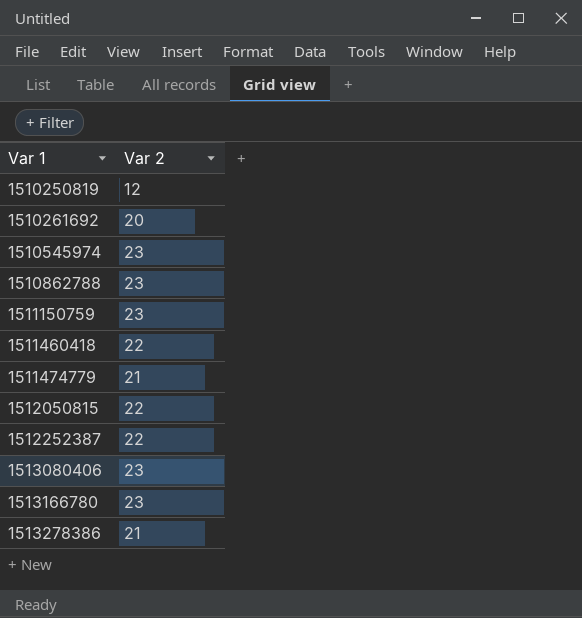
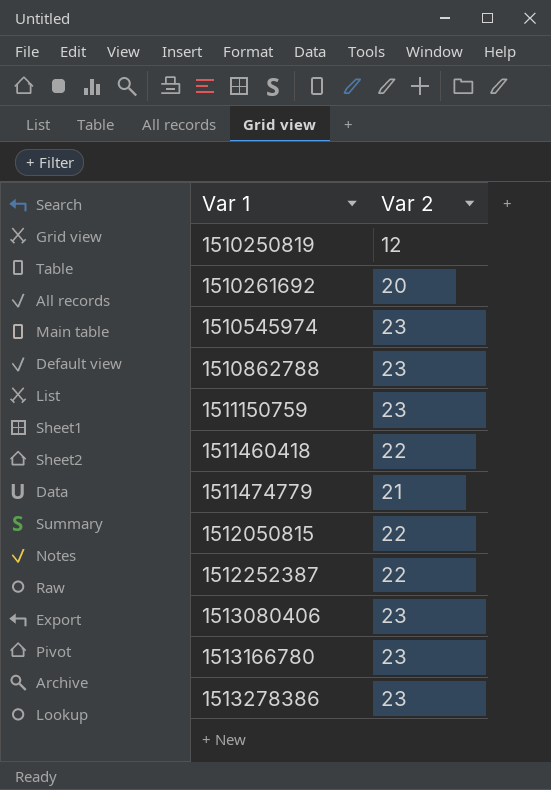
1513278386 | Var 2: 21 -> 23

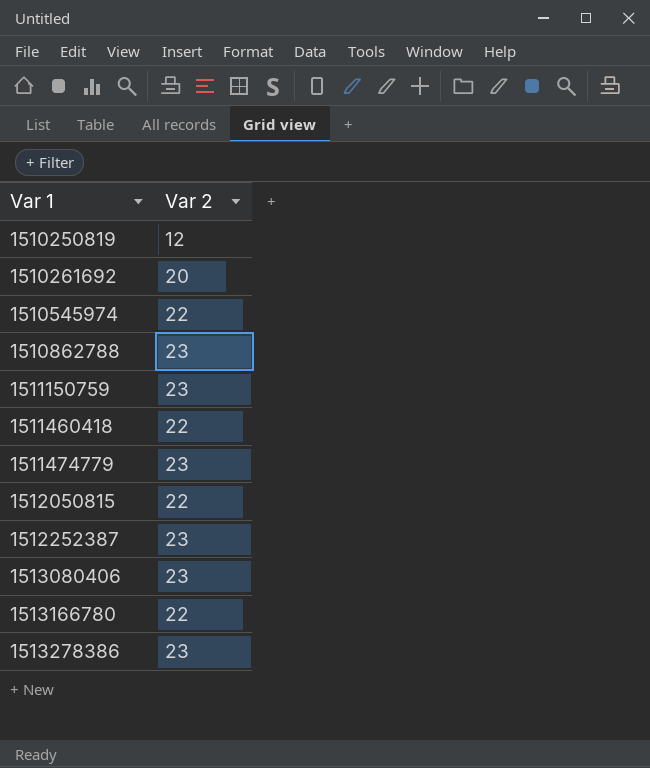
1510545974 | Var 2: 23 -> 22
1511474779 | Var 2: 21 -> 23
1512252387 | Var 2: 22 -> 23
1513166780 | Var 2: 23 -> 22

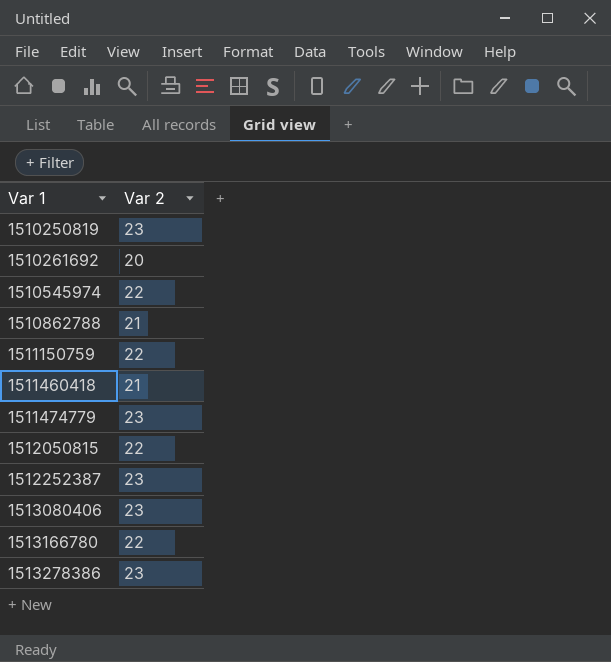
1510250819 | Var 2: 12 -> 23
1510862788 | Var 2: 23 -> 21
1511150759 | Var 2: 23 -> 22
1511460418 | Var 2: 22 -> 21

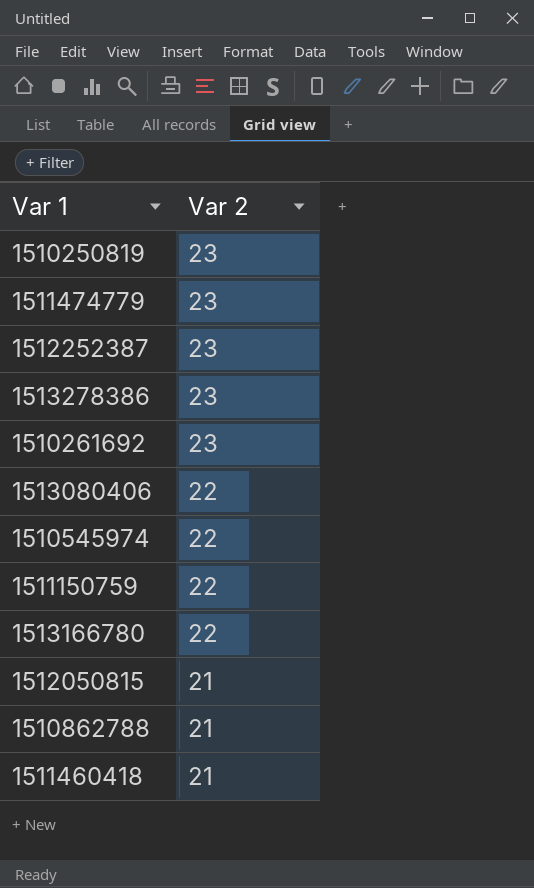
row order: Var 1 ascending -> Var 2 descending
1510261692 | Var 2: 20 -> 23
1513080406 | Var 2: 23 -> 22
1512050815 | Var 2: 22 -> 21

